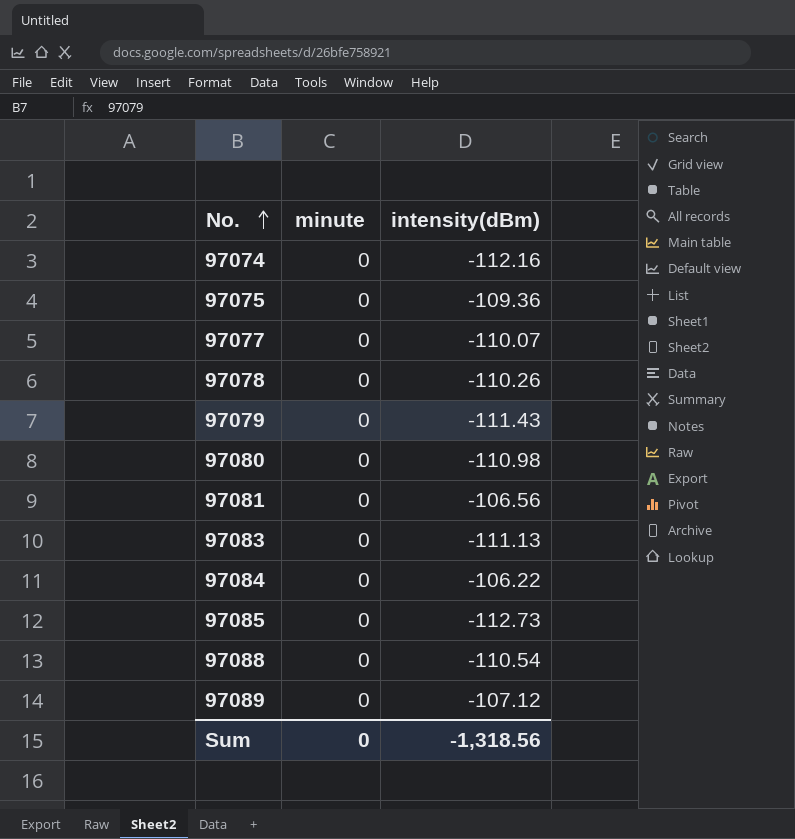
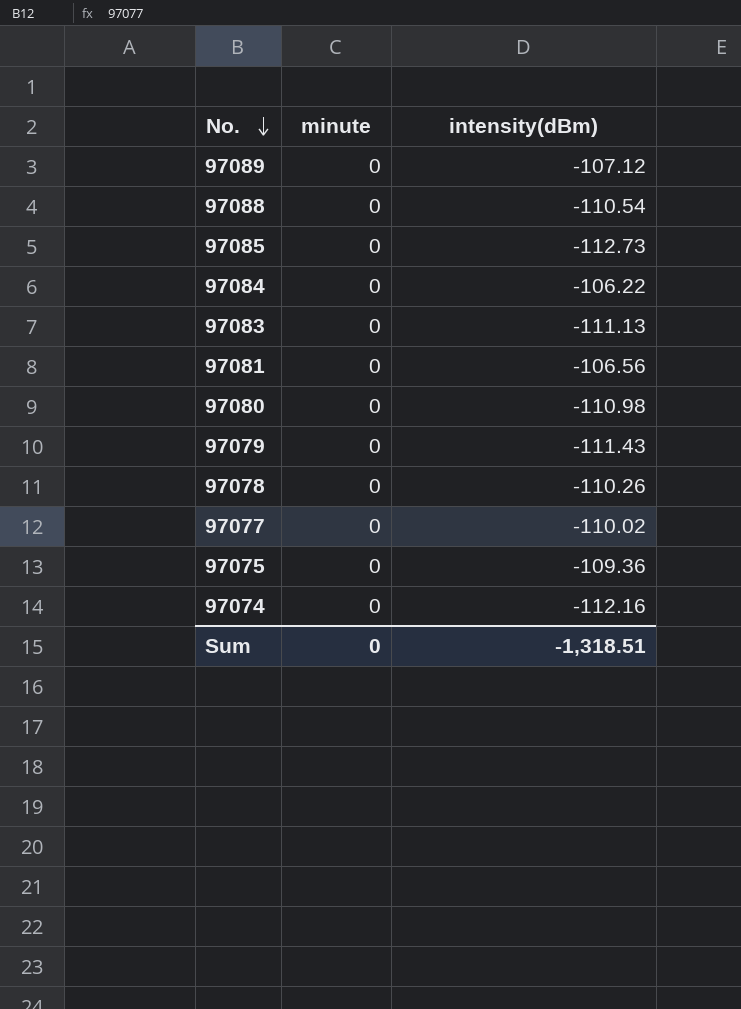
row order: No. ascending -> No. descending
97077 | intensity(dBm): -110.07 -> -110.02
Sum | intensity(dBm): -1,318.56 -> -1,318.51

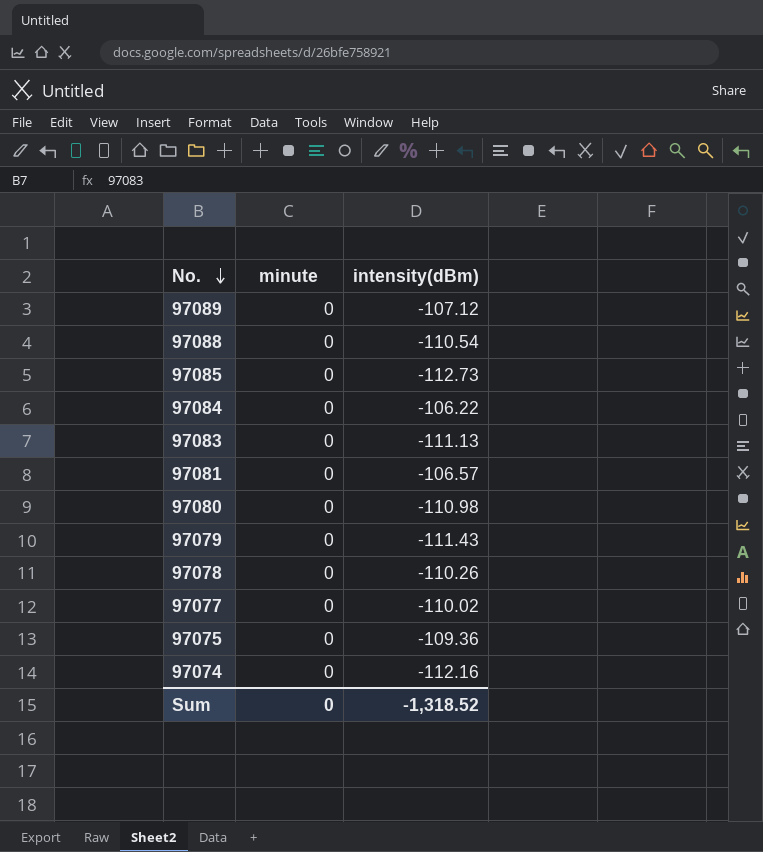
97081 | intensity(dBm): -106.56 -> -106.57
Sum | intensity(dBm): -1,318.51 -> -1,318.52

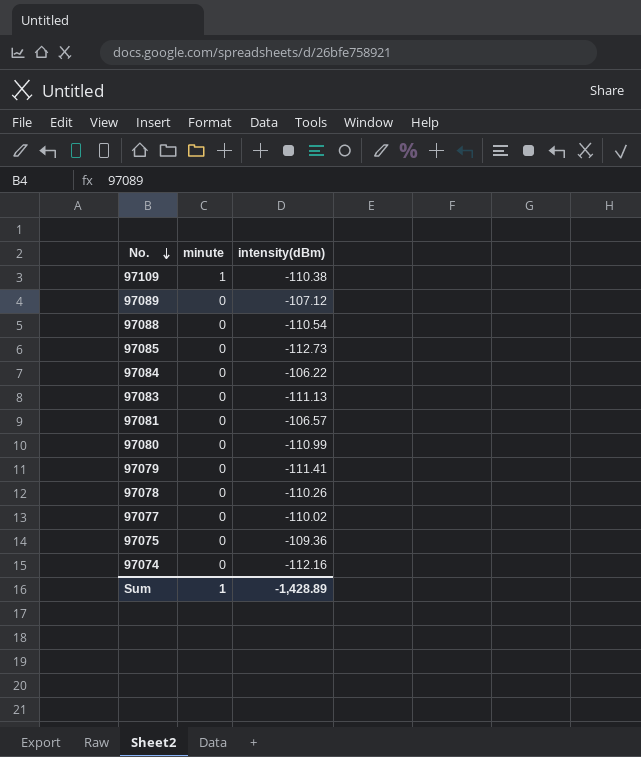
row 97109: none -> 1 | -110.38
97080 | intensity(dBm): -110.98 -> -110.99
97079 | intensity(dBm): -111.43 -> -111.41
Sum | minute: 0 -> 1
Sum | intensity(dBm): -1,318.52 -> -1,428.89

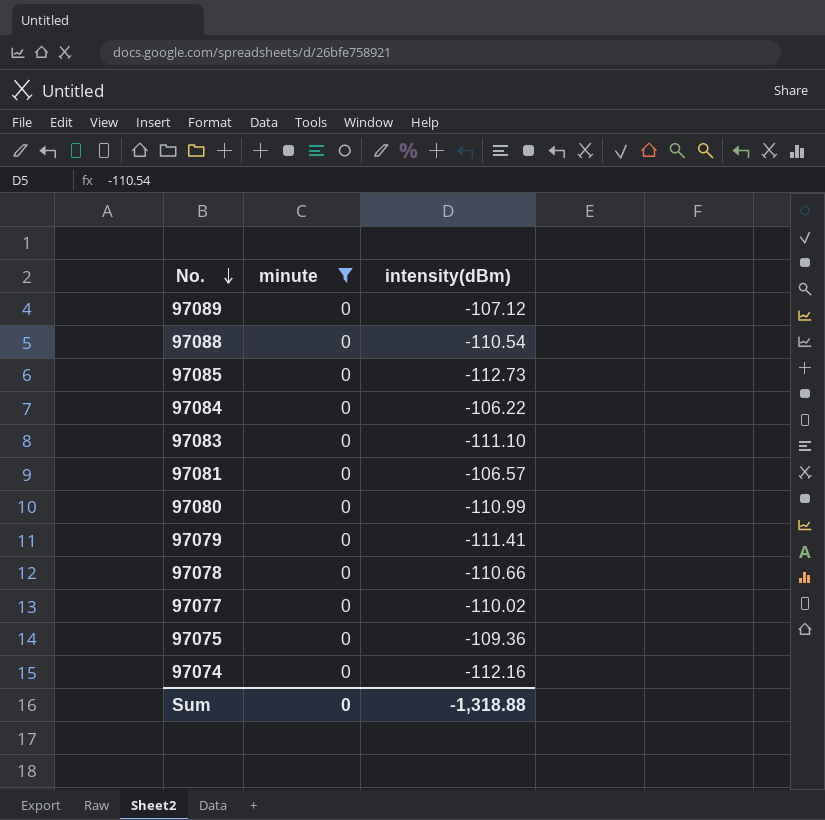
filter: none -> minute = 0
97083 | intensity(dBm): -111.13 -> -111.10
97078 | intensity(dBm): -110.26 -> -110.66
Sum | minute: 1 -> 0
Sum | intensity(dBm): -1,428.89 -> -1,318.88

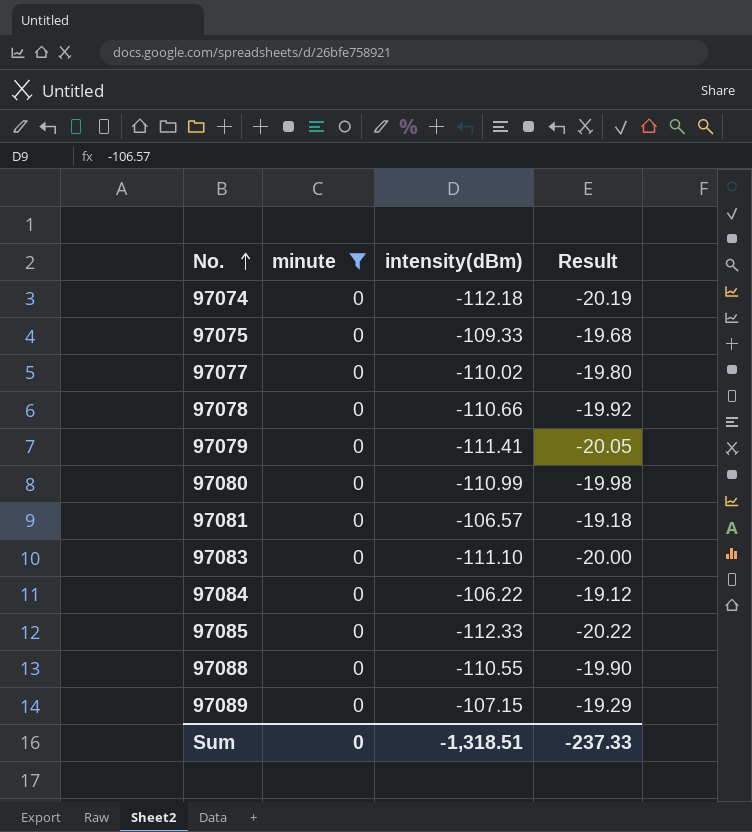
row order: No. descending -> No. ascending
column Result | formula: none -> [intensity(dBm)] * 0.18
97074 | intensity(dBm): -112.16 -> -112.18
97075 | intensity(dBm): -109.36 -> -109.33
97085 | intensity(dBm): -112.73 -> -112.33
97088 | intensity(dBm): -110.54 -> -110.55
97089 | intensity(dBm): -107.12 -> -107.15
Sum | intensity(dBm): -1,318.88 -> -1,318.51

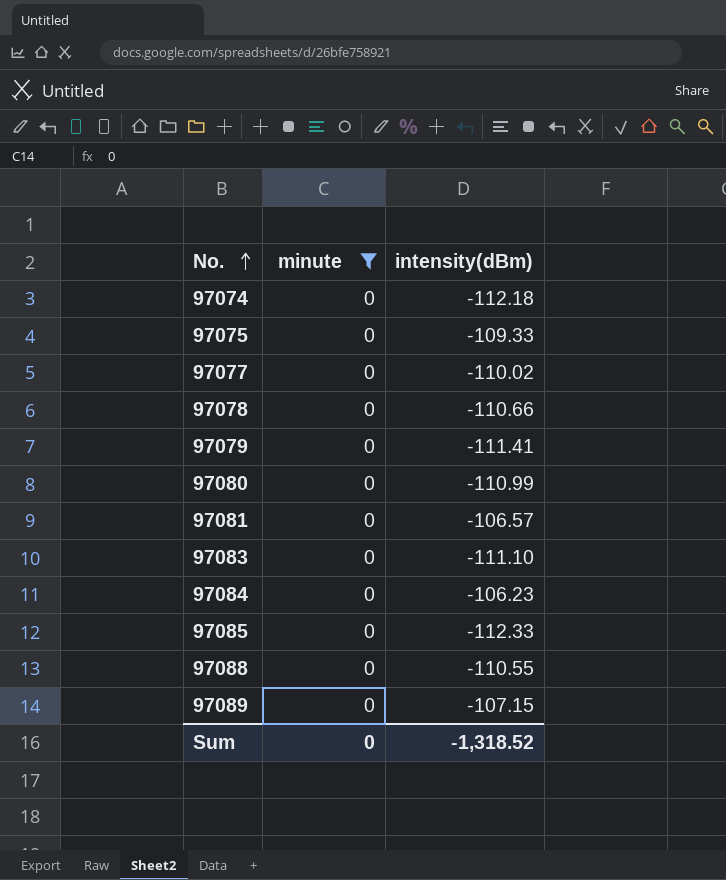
column Result | formula: [intensity(dBm)] * 0.18 -> none
97084 | intensity(dBm): -106.22 -> -106.23
Sum | intensity(dBm): -1,318.51 -> -1,318.52

